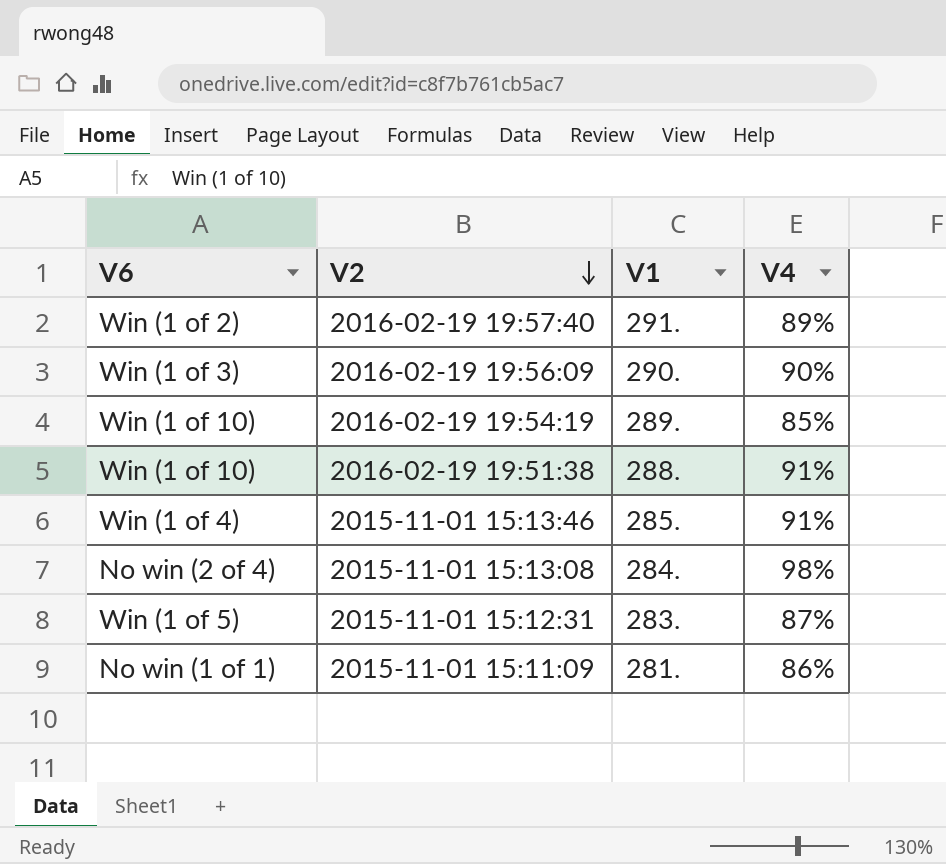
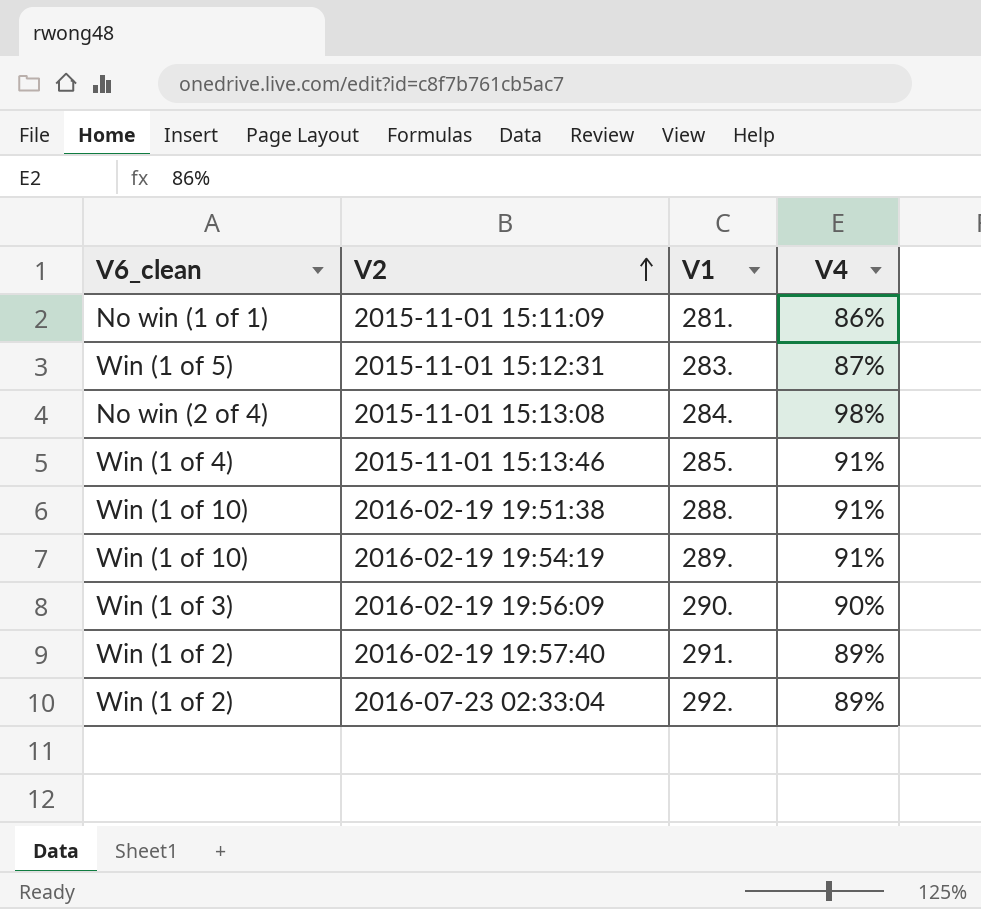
row order: V2 descending -> V2 ascending
column name: V6 -> V6_clean
2016-02-19 19:54:19 | V4: 85% -> 91%
row 2016-07-23 02:33:04: none -> Win (1 of 2) | 292. | 89%

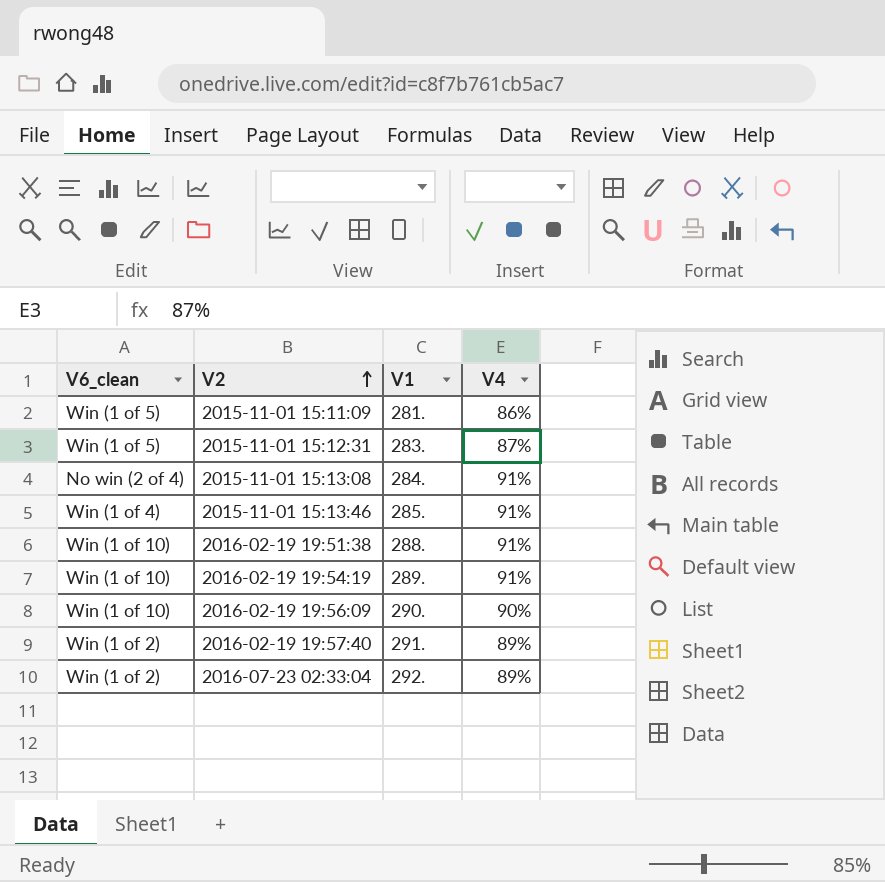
2015-11-01 15:11:09 | V6_clean: No win (1 of 1) -> Win (1 of 5)
2015-11-01 15:13:08 | V4: 98% -> 91%
2016-02-19 19:56:09 | V6_clean: Win (1 of 3) -> Win (1 of 10)

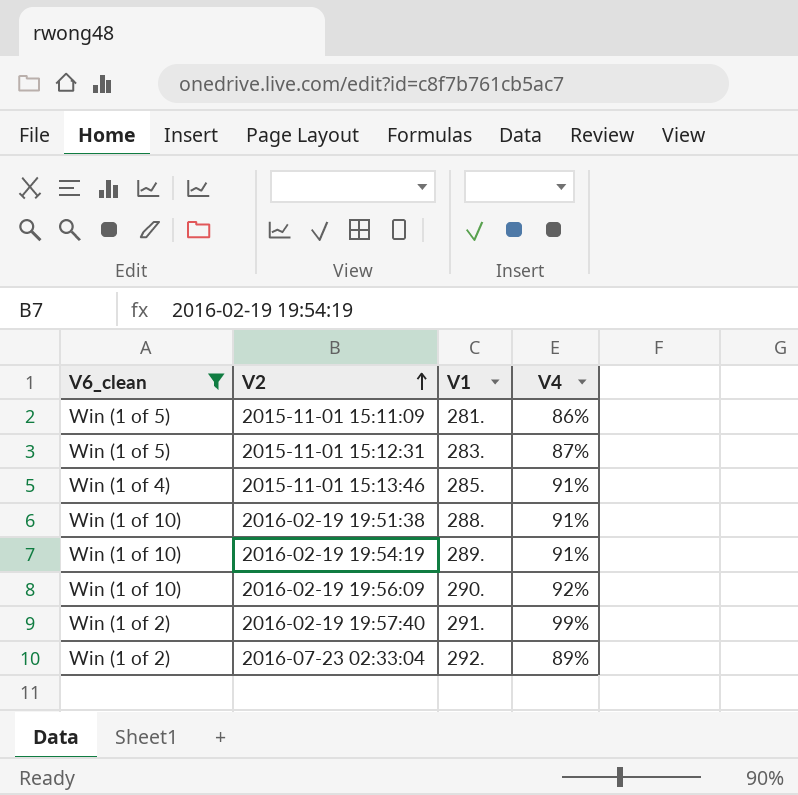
filter: none -> V6_clean != No win (2 of 4)
2016-02-19 19:56:09 | V4: 90% -> 92%
2016-02-19 19:57:40 | V4: 89% -> 99%

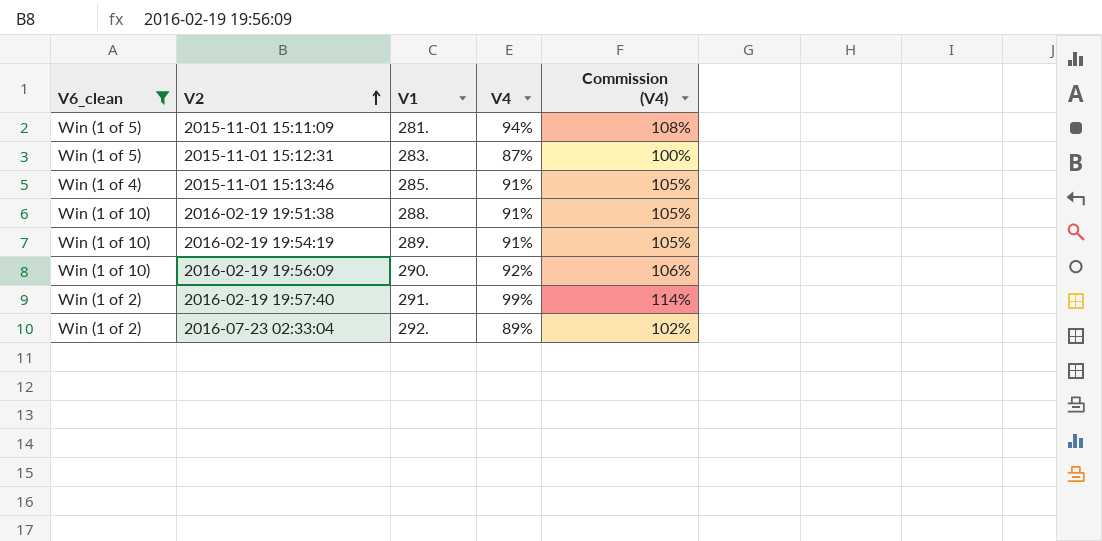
column Commission (V4) | formula: none -> [V4] * 1.15
2015-11-01 15:11:09 | V4: 86% -> 94%

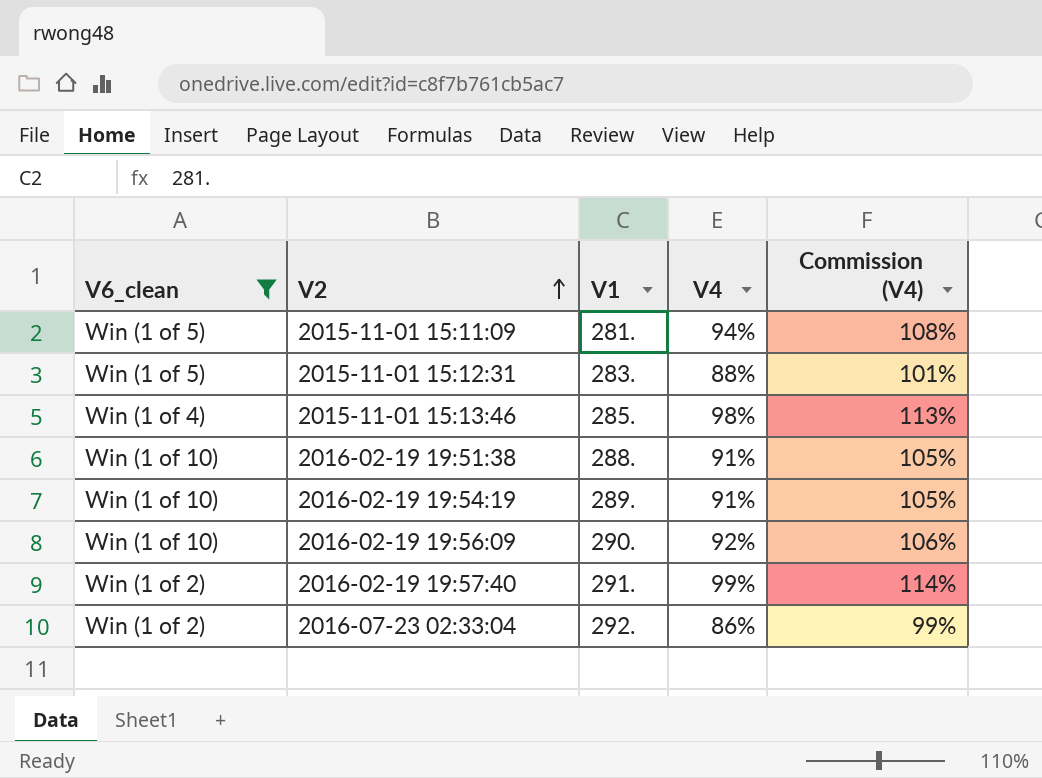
2015-11-01 15:12:31 | V4: 87% -> 88%
2015-11-01 15:12:31 | Commission (V4): 100% -> 101%
2015-11-01 15:13:46 | V4: 91% -> 98%
2015-11-01 15:13:46 | Commission (V4): 105% -> 113%
2016-07-23 02:33:04 | V4: 89% -> 86%
2016-07-23 02:33:04 | Commission (V4): 102% -> 99%

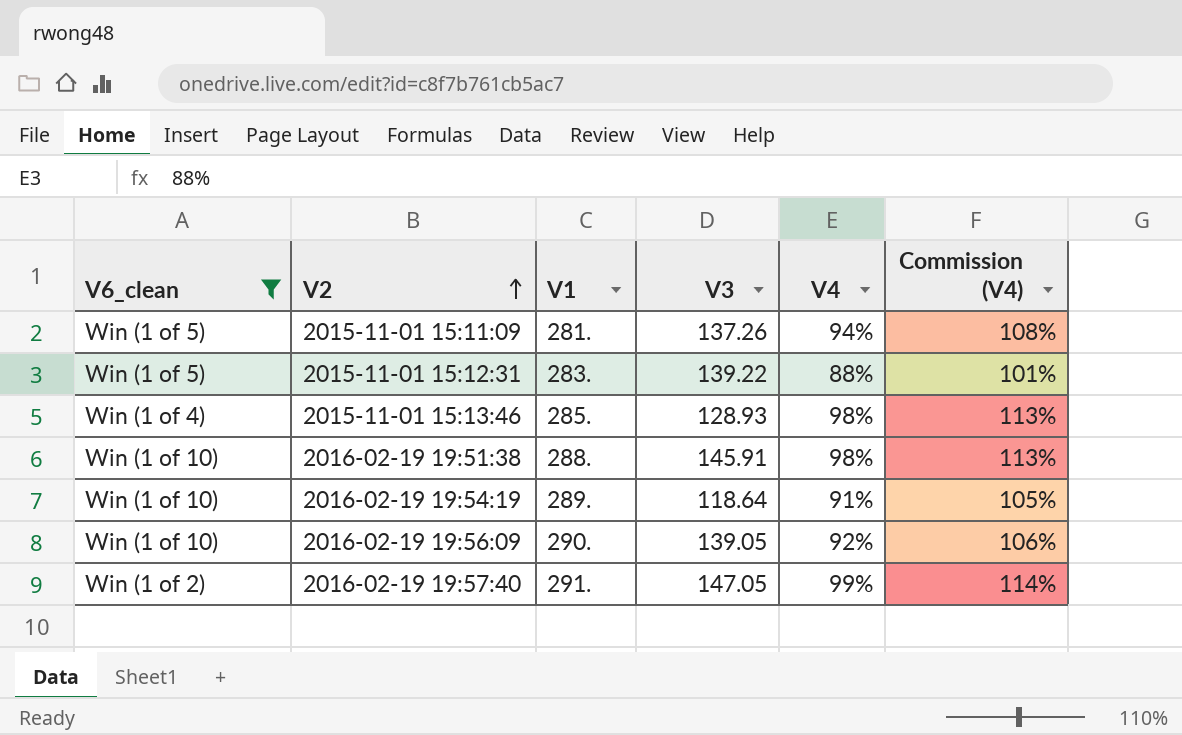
column V3 | position: none -> 4
row 2016-07-23 02:33:04: Win (1 of 2) | 292. | 86% | 99% -> none
2016-02-19 19:51:38 | V4: 91% -> 98%
2016-02-19 19:51:38 | Commission (V4): 105% -> 113%

